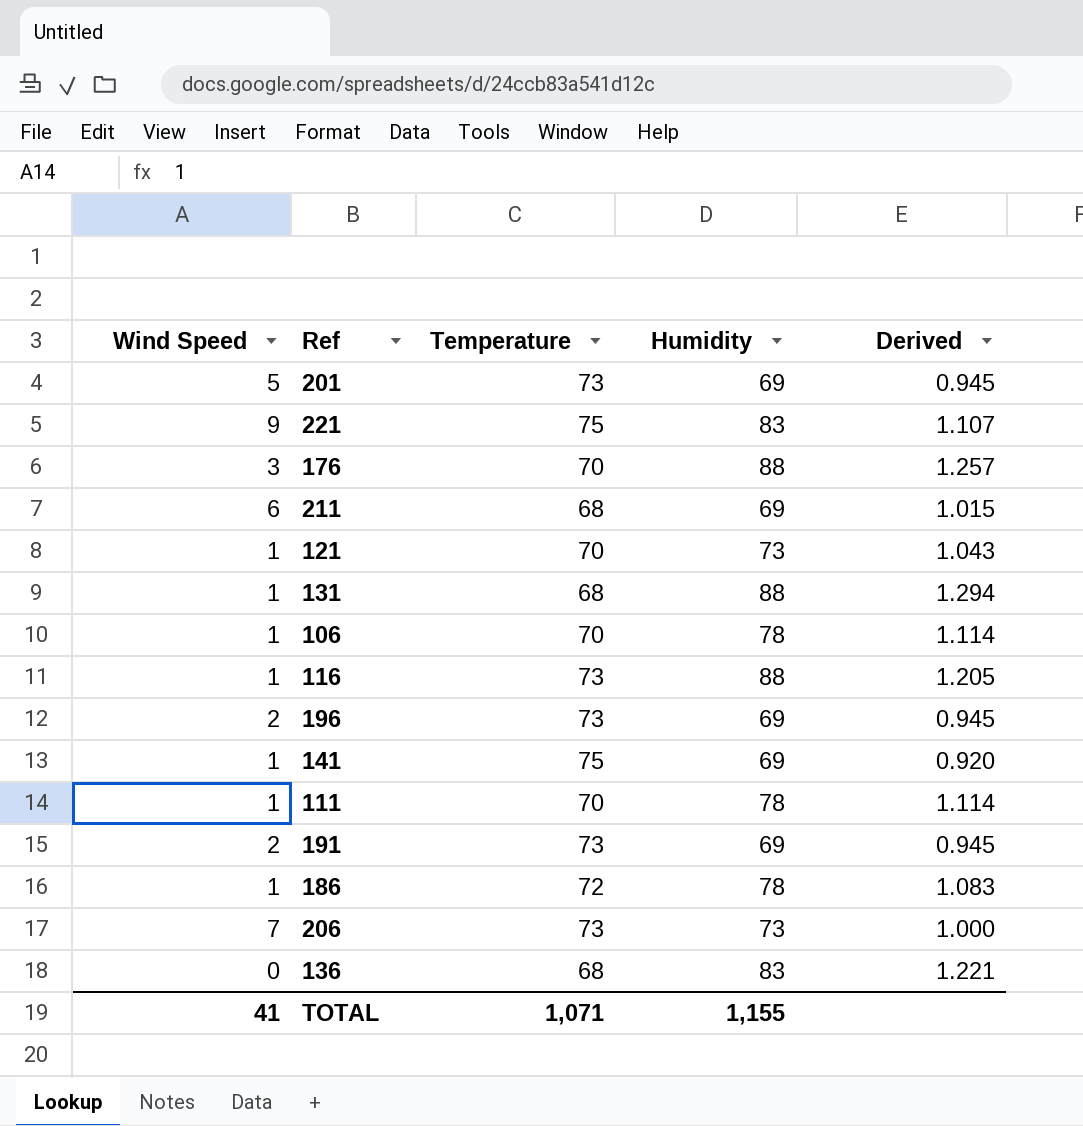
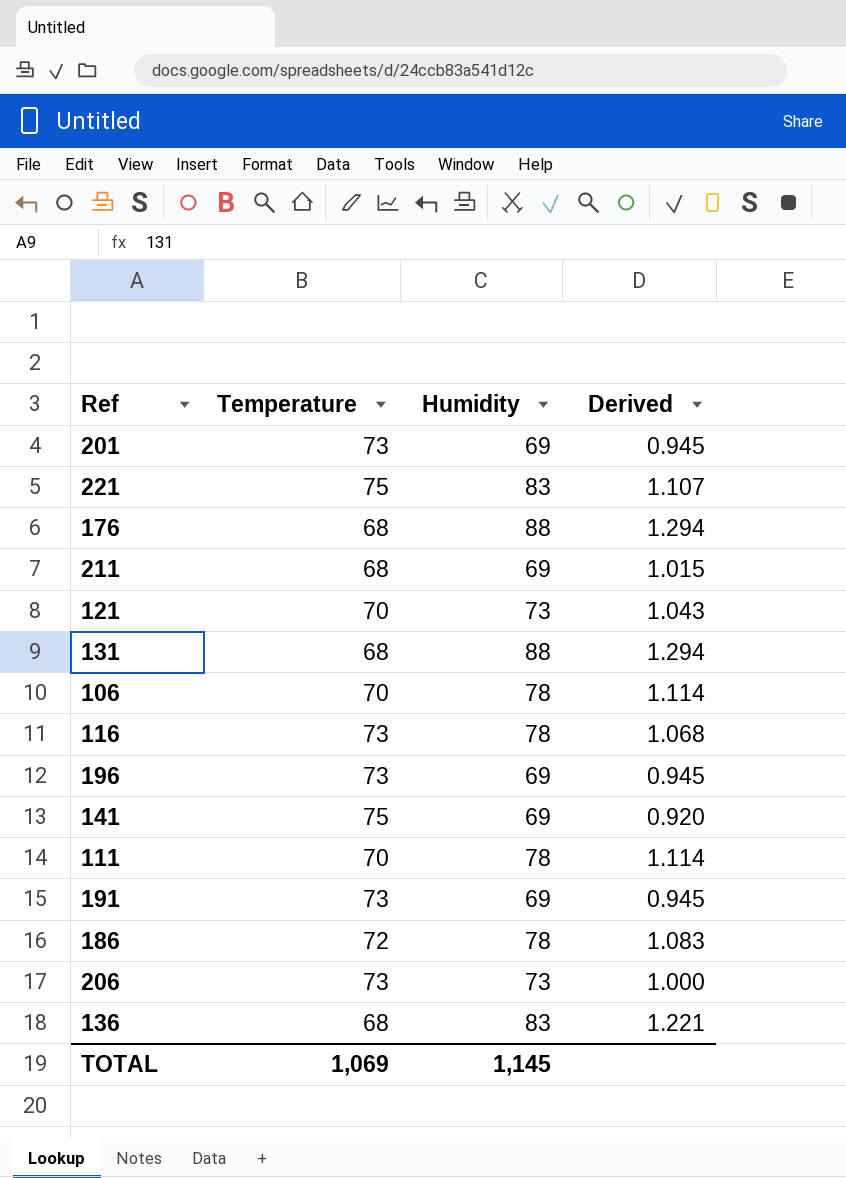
column Wind Speed | position: 1 -> none
176 | Temperature: 70 -> 68
176 | Derived: 1.257 -> 1.294
116 | Humidity: 88 -> 78
116 | Derived: 1.205 -> 1.068
TOTAL | Temperature: 1,071 -> 1,069
TOTAL | Humidity: 1,155 -> 1,145

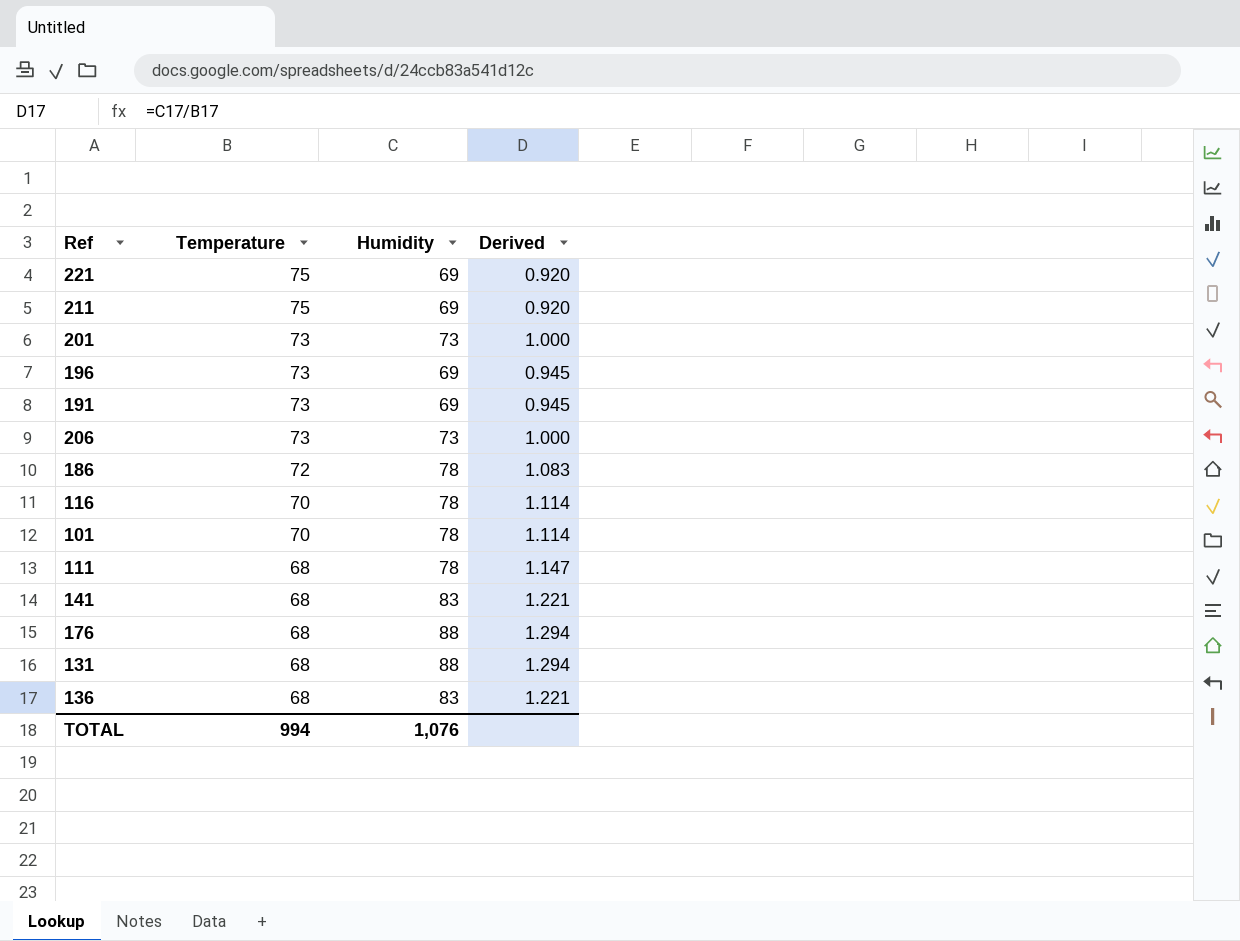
row order: none -> Temperature descending
row 121: 70 | 73 | 1.043 -> none
row 106: 70 | 78 | 1.114 -> none
221 | Humidity: 83 -> 69
221 | Derived: 1.107 -> 0.920
211 | Temperature: 68 -> 75
211 | Derived: 1.015 -> 0.920
201 | Humidity: 69 -> 73
201 | Derived: 0.945 -> 1.000
116 | Temperature: 73 -> 70
116 | Derived: 1.068 -> 1.114
row 101: none -> 70 | 78 | 1.114
111 | Temperature: 70 -> 68
111 | Derived: 1.114 -> 1.147
141 | Temperature: 75 -> 68
141 | Humidity: 69 -> 83
141 | Derived: 0.920 -> 1.221
TOTAL | Temperature: 1,069 -> 994
TOTAL | Humidity: 1,145 -> 1,076

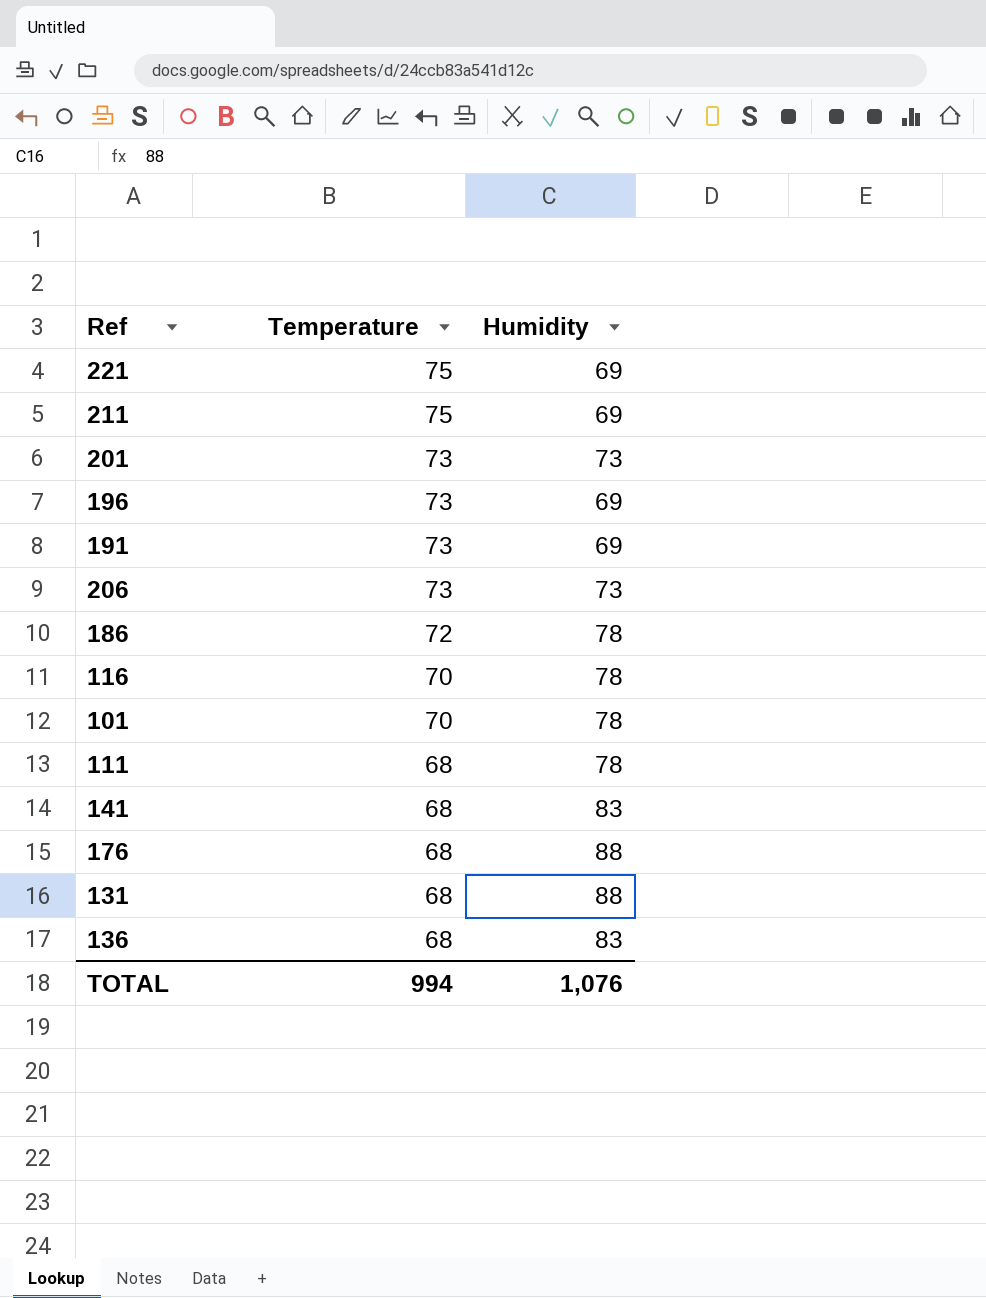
column Derived | formula: [Humidity] / [Temperature] -> none

